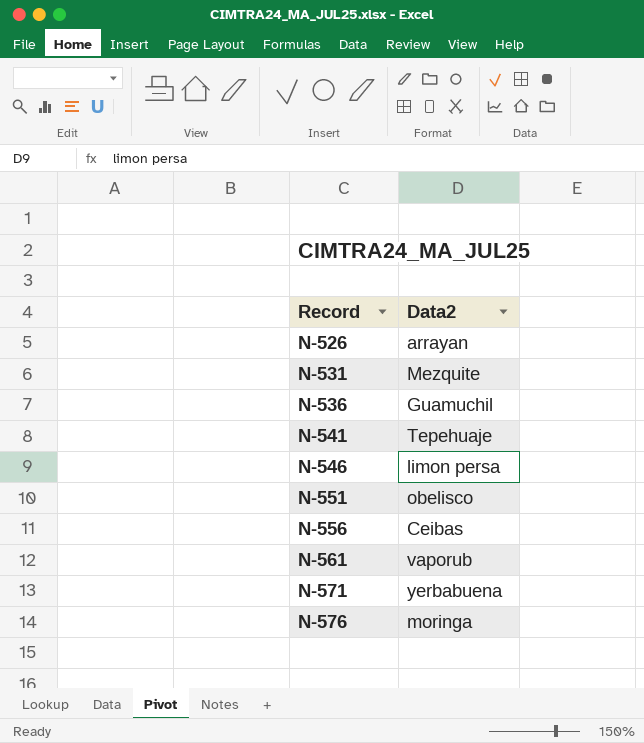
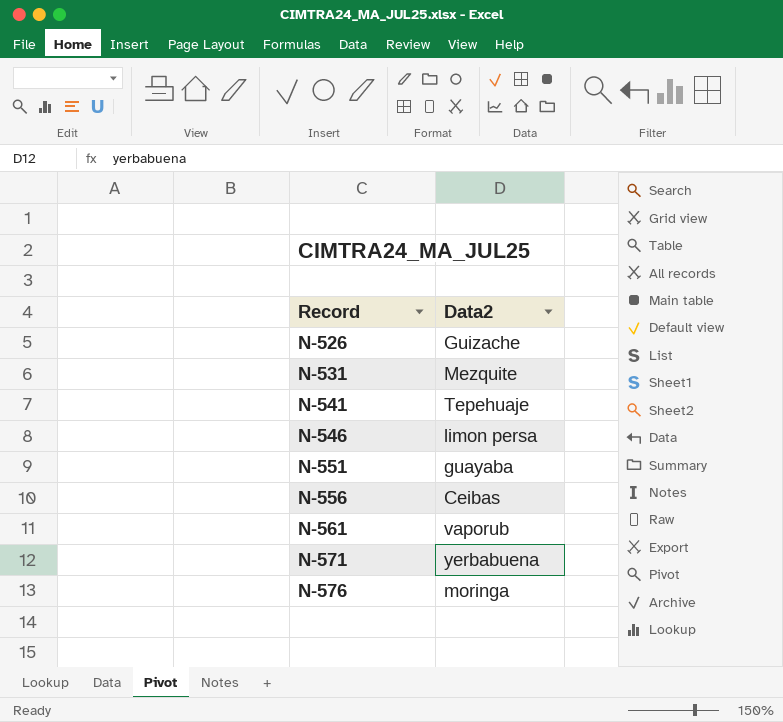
row N-536: Guamuchil -> none
N-526 | Data2: arrayan -> Guizache
N-551 | Data2: obelisco -> guayaba

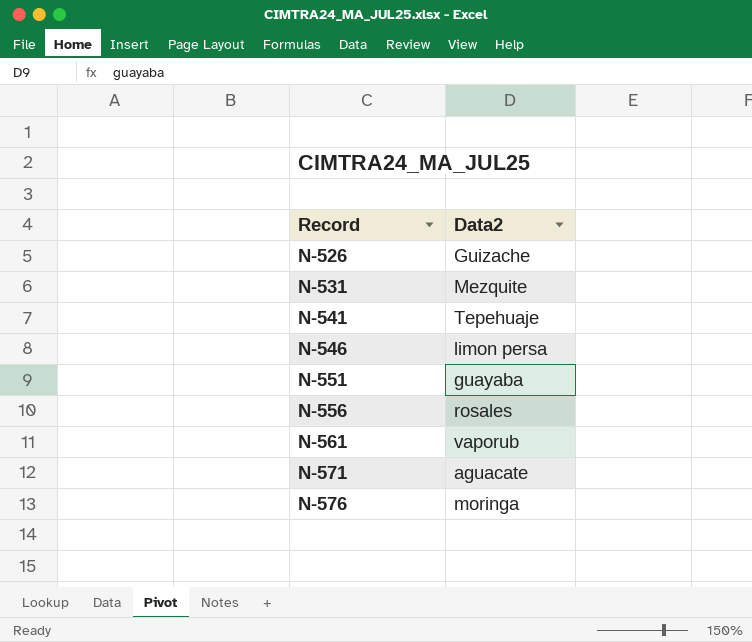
N-556 | Data2: Ceibas -> rosales
N-571 | Data2: yerbabuena -> aguacate

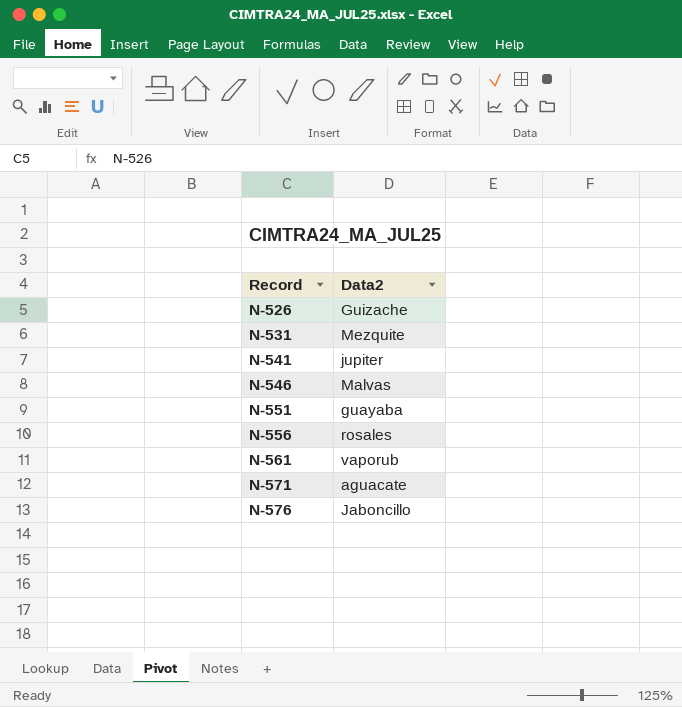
N-541 | Data2: Tepehuaje -> jupiter
N-546 | Data2: limon persa -> Malvas
N-576 | Data2: moringa -> Jaboncillo

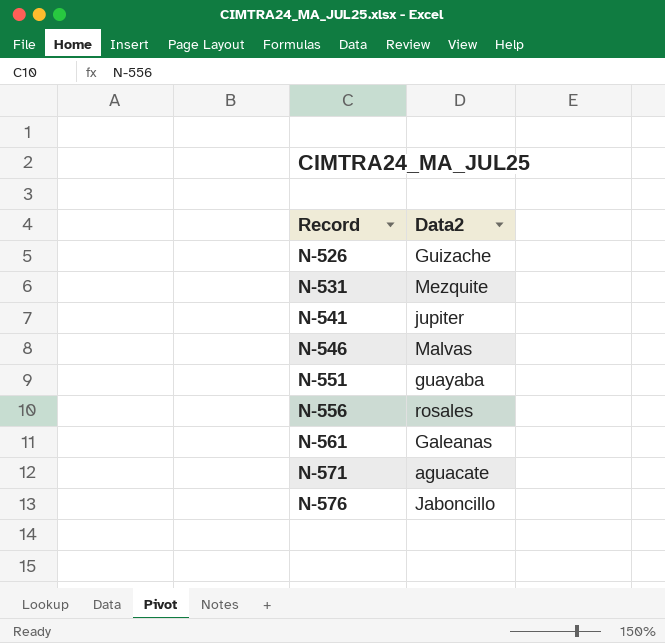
N-561 | Data2: vaporub -> Galeanas

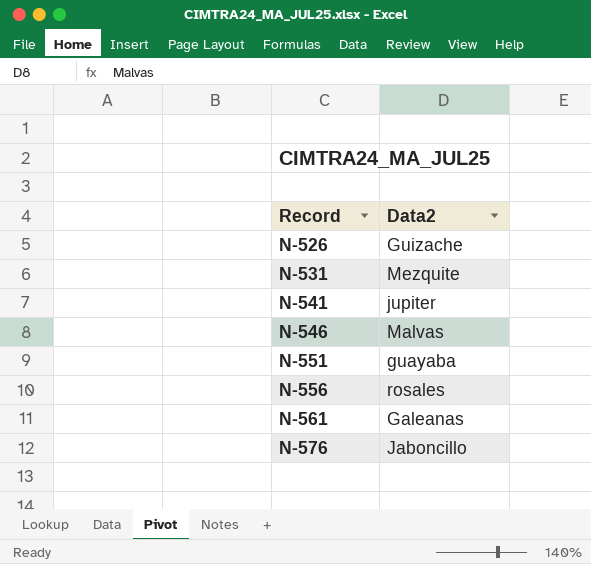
row N-571: aguacate -> none

